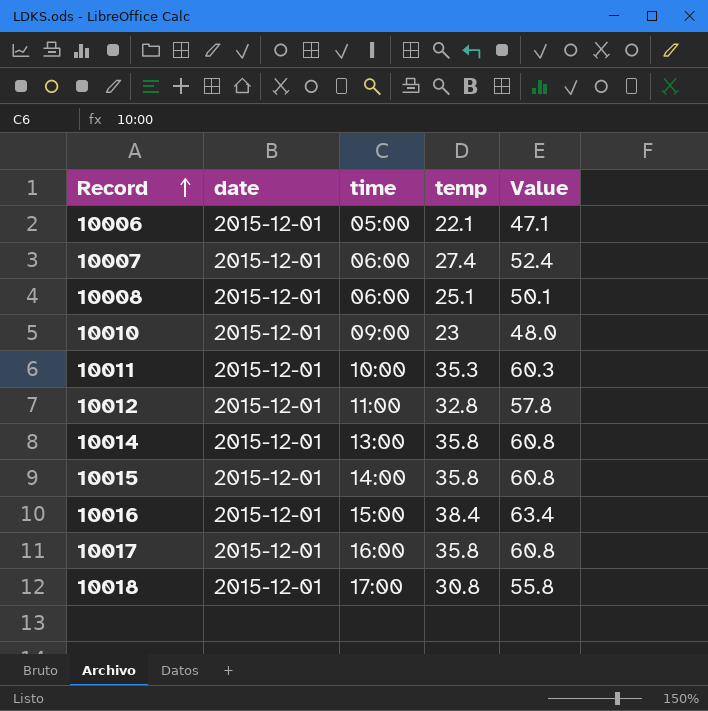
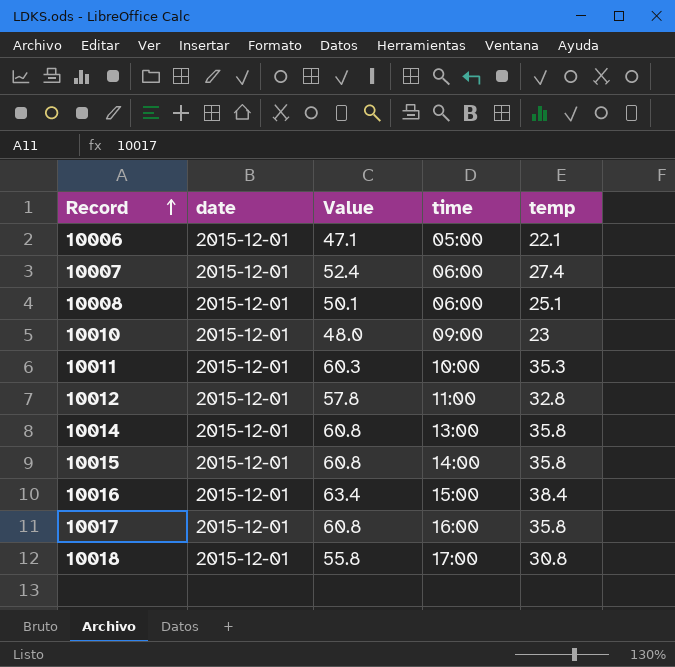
column Value | position: 5 -> 3

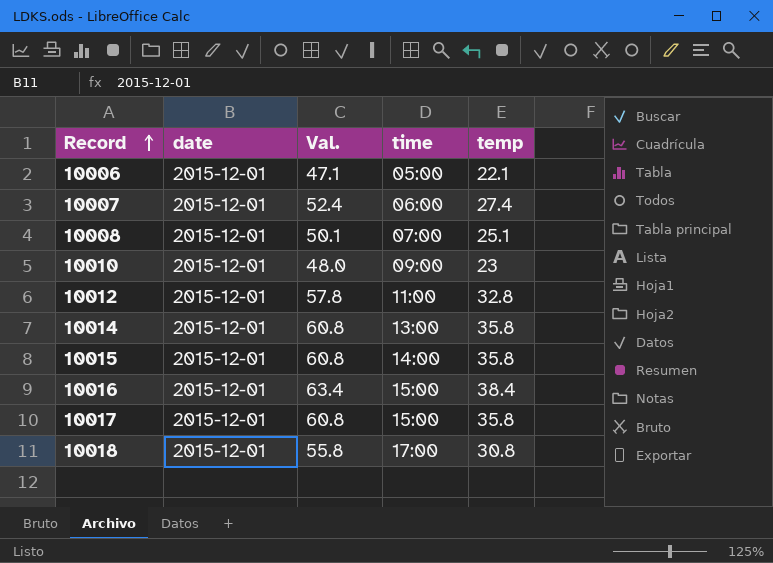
column name: Value -> Val.
row 10011: 2015-12-01 | 60.3 | 10:00 | 35.3 -> none
10008 | time: 06:00 -> 07:00
10017 | time: 16:00 -> 15:00

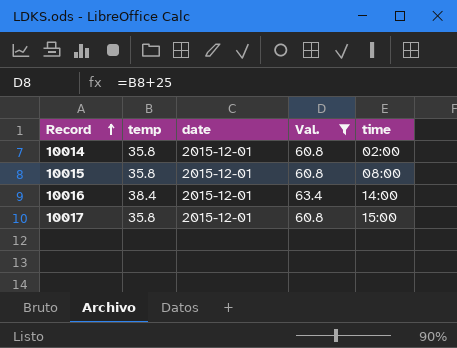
filter: none -> Val. >= 60.8
column temp | position: 5 -> 2
10014 | time: 13:00 -> 02:00
10015 | time: 14:00 -> 08:00
10016 | time: 15:00 -> 14:00

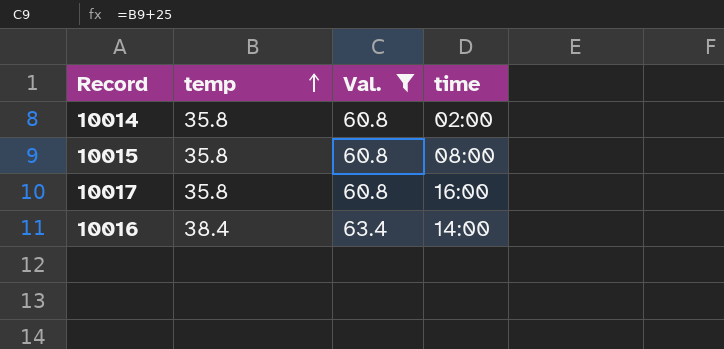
row order: Record ascending -> temp ascending
column date | position: 3 -> none
10017 | time: 15:00 -> 16:00

